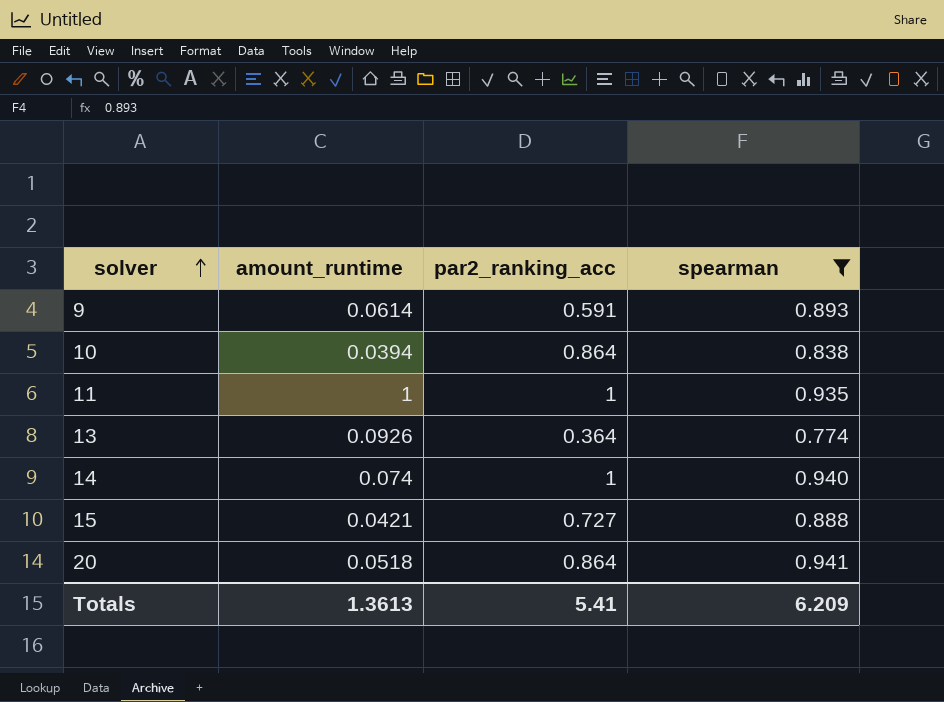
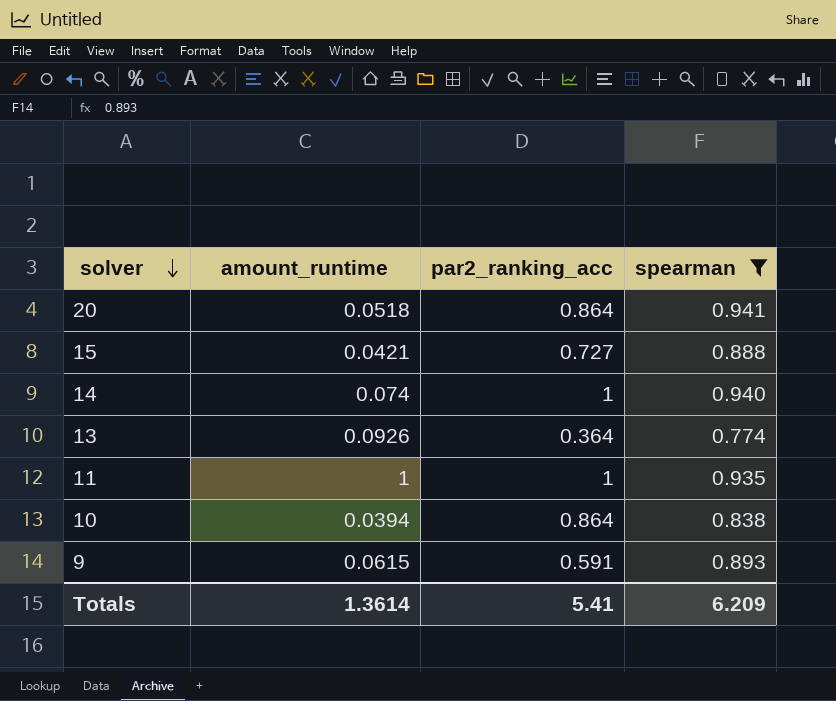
row order: solver ascending -> solver descending
9 | amount_runtime: 0.0614 -> 0.0615
Totals | amount_runtime: 1.3613 -> 1.3614

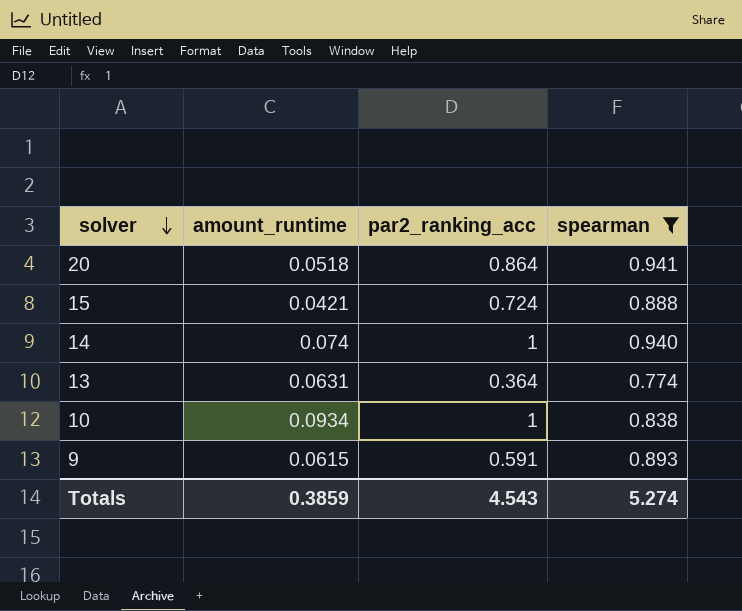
row 11: 1 | 1 | 0.935 -> none
15 | par2_ranking_acc: 0.727 -> 0.724
13 | amount_runtime: 0.0926 -> 0.0631
10 | amount_runtime: 0.0394 -> 0.0934
10 | par2_ranking_acc: 0.864 -> 1
Totals | amount_runtime: 1.3614 -> 0.3859
Totals | par2_ranking_acc: 5.41 -> 4.543
Totals | spearman: 6.209 -> 5.274

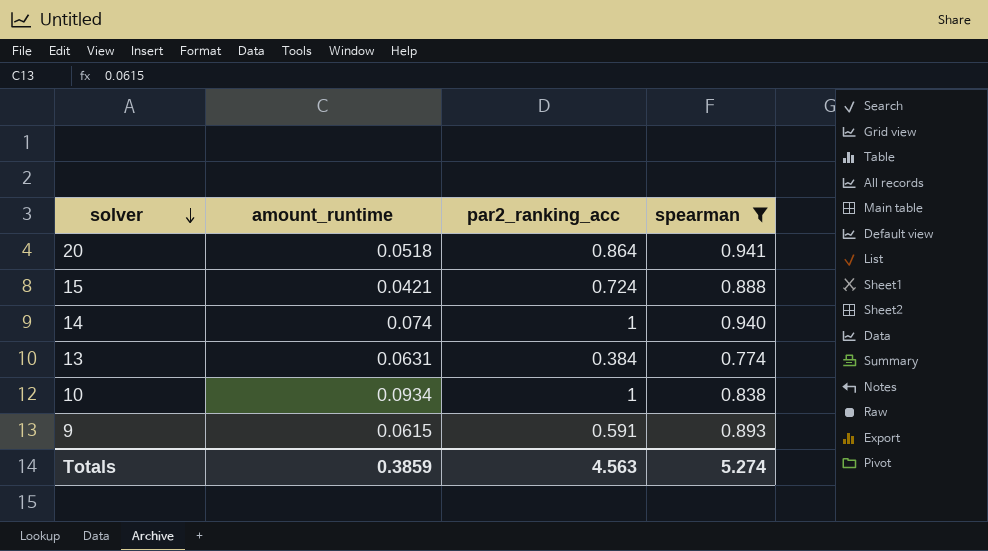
13 | par2_ranking_acc: 0.364 -> 0.384
Totals | par2_ranking_acc: 4.543 -> 4.563

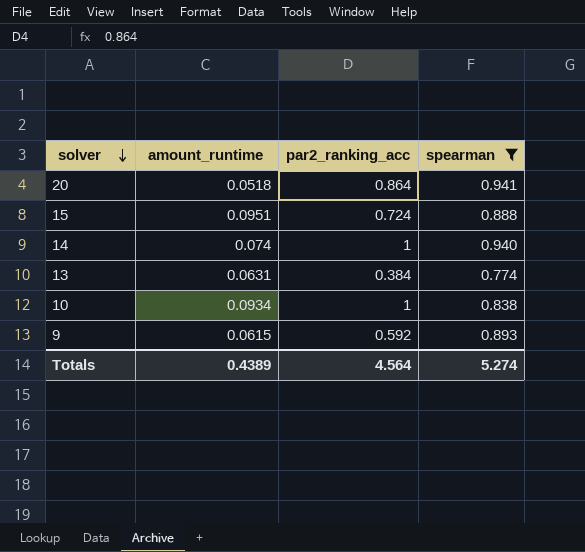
15 | amount_runtime: 0.0421 -> 0.0951
9 | par2_ranking_acc: 0.591 -> 0.592
Totals | amount_runtime: 0.3859 -> 0.4389
Totals | par2_ranking_acc: 4.563 -> 4.564

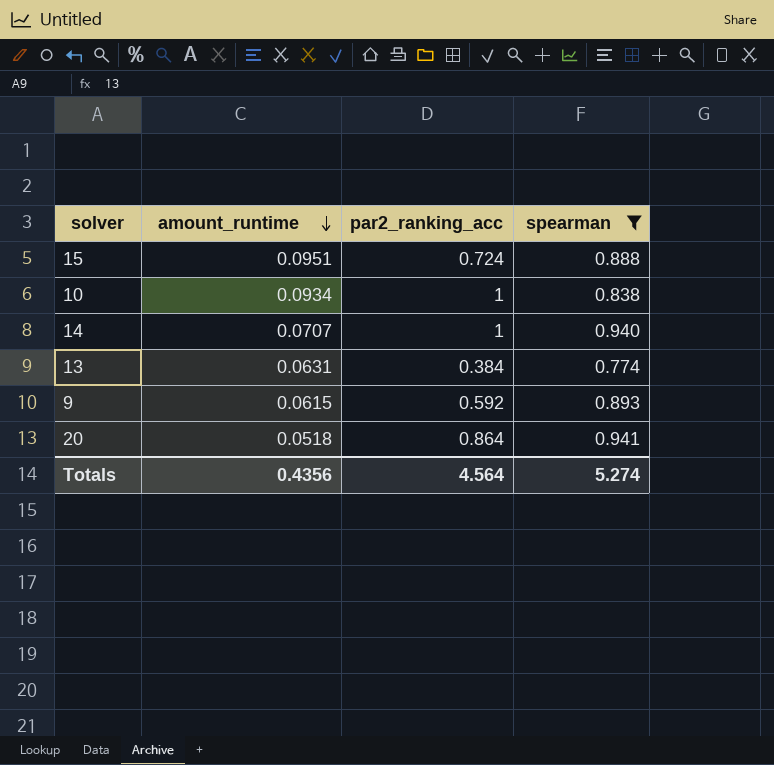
row order: solver descending -> amount_runtime descending
14 | amount_runtime: 0.074 -> 0.0707
Totals | amount_runtime: 0.4389 -> 0.4356

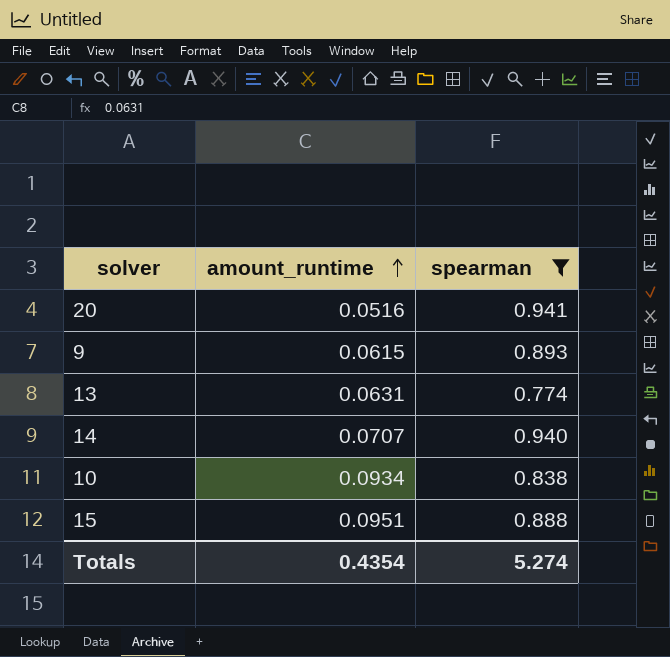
row order: amount_runtime descending -> amount_runtime ascending
column par2_ranking_acc | position: 3 -> none
20 | amount_runtime: 0.0518 -> 0.0516
Totals | amount_runtime: 0.4356 -> 0.4354

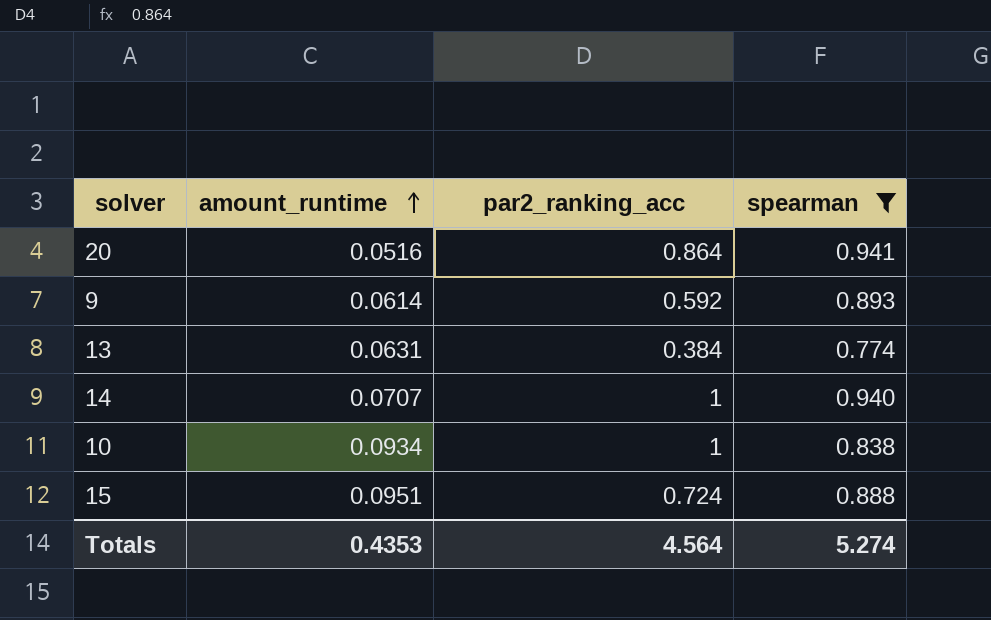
column par2_ranking_acc | position: none -> 3
9 | amount_runtime: 0.0615 -> 0.0614
Totals | amount_runtime: 0.4354 -> 0.4353

